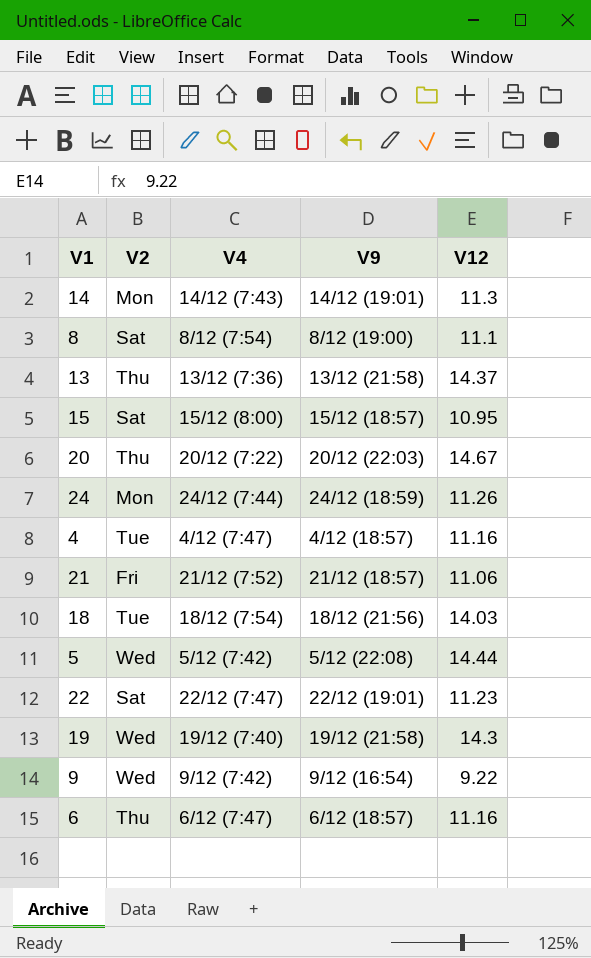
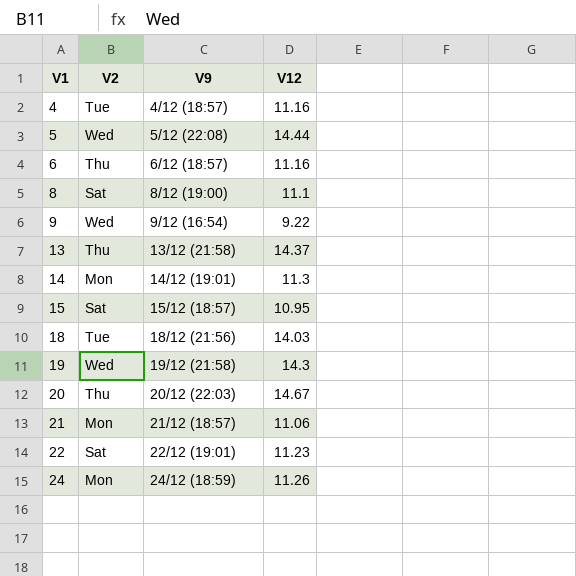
row order: none -> V1 ascending
column V4 | position: 3 -> none
21 | V2: Fri -> Mon

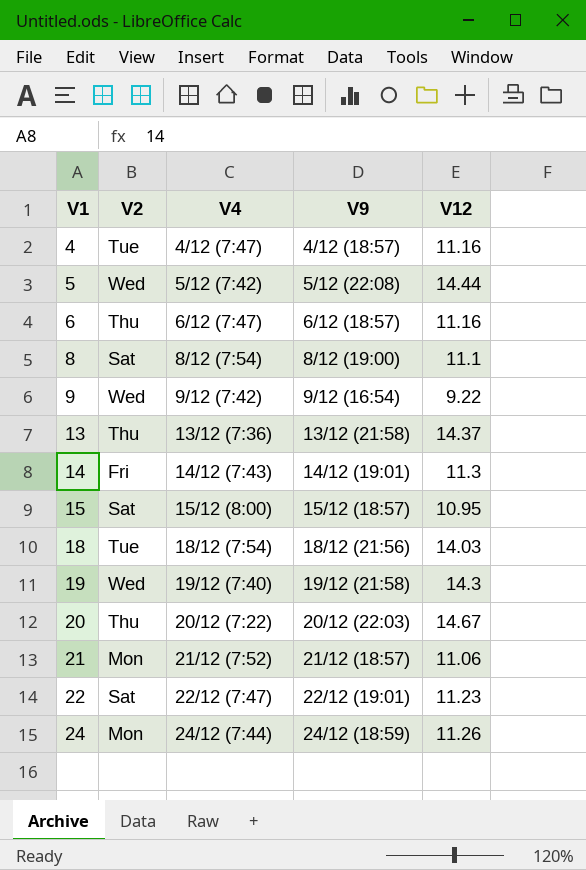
column V4 | position: none -> 3
14 | V2: Mon -> Fri

